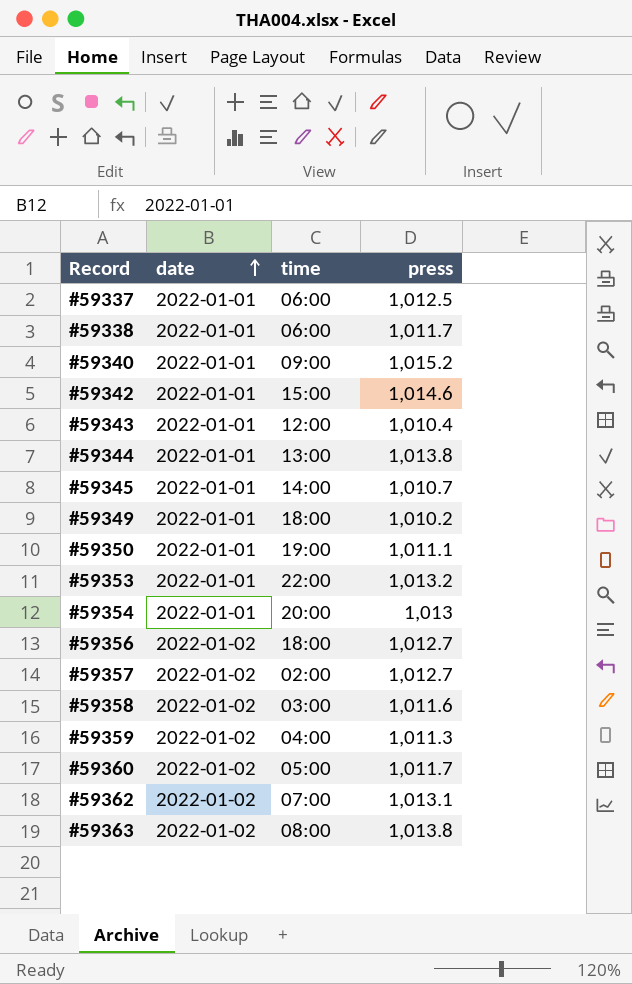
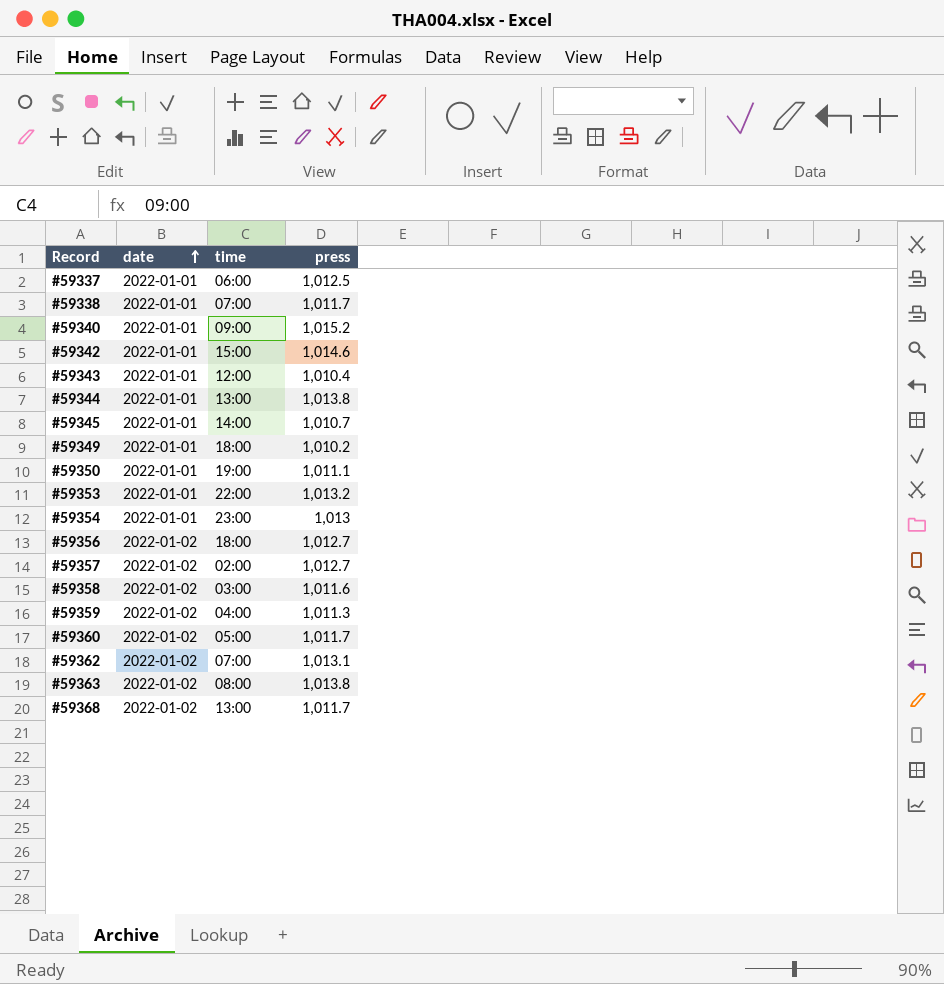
#59338 | time: 06:00 -> 07:00
#59354 | time: 20:00 -> 23:00
row #59368: none -> 2022-01-02 | 13:00 | 1,011.7

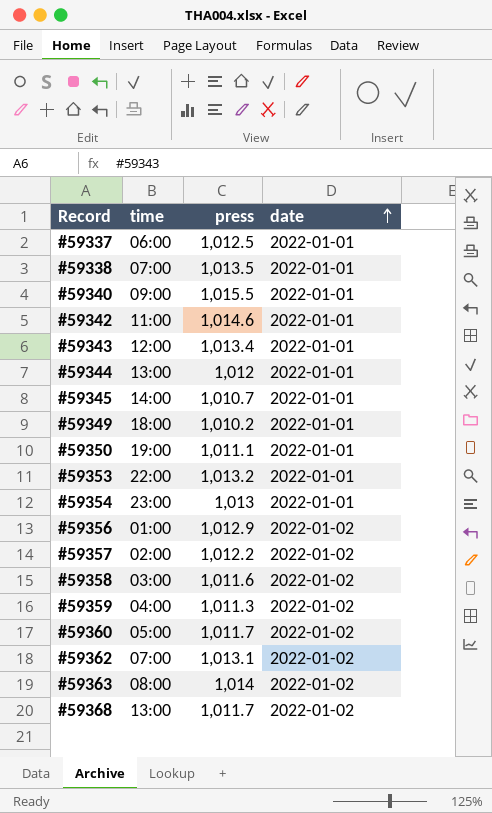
column date | position: 2 -> 4
#59338 | press: 1,011.7 -> 1,013.5
#59340 | press: 1,015.2 -> 1,015.5
#59342 | time: 15:00 -> 11:00
#59343 | press: 1,010.4 -> 1,013.4
#59344 | press: 1,013.8 -> 1,012
#59356 | time: 18:00 -> 01:00
#59356 | press: 1,012.7 -> 1,012.9
#59357 | press: 1,012.7 -> 1,012.2
#59363 | press: 1,013.8 -> 1,014

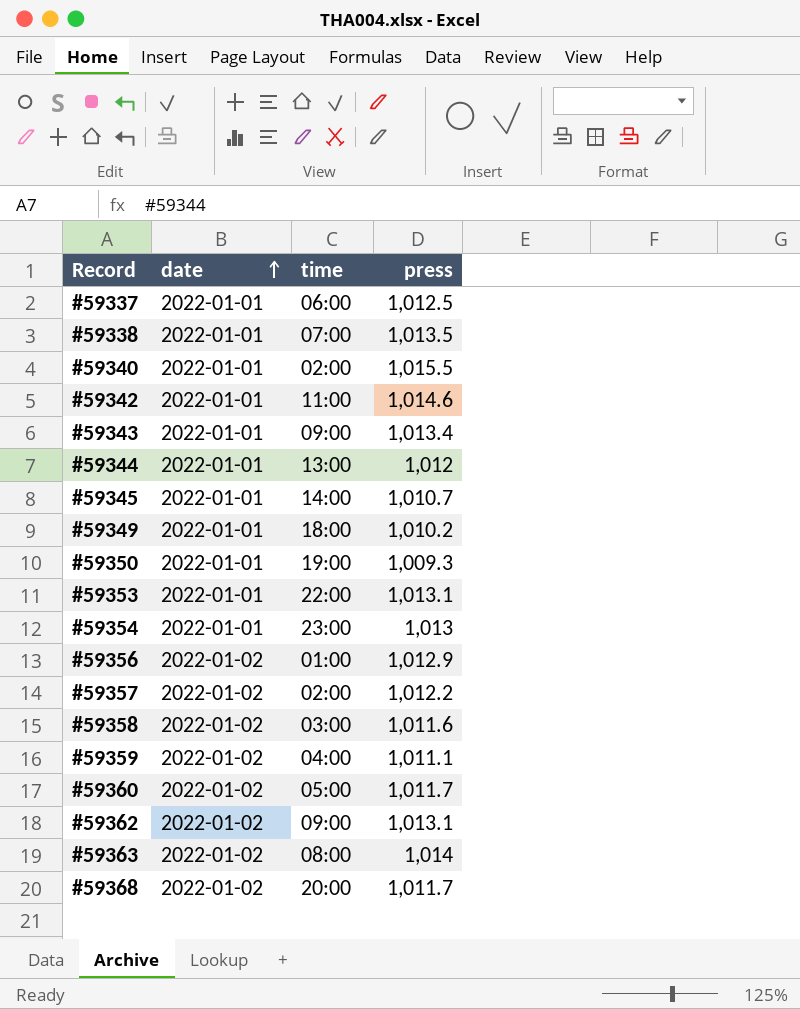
column date | position: 4 -> 2
#59340 | time: 09:00 -> 02:00
#59343 | time: 12:00 -> 09:00
#59350 | press: 1,011.1 -> 1,009.3
#59353 | press: 1,013.2 -> 1,013.1
#59359 | press: 1,011.3 -> 1,011.1
#59362 | time: 07:00 -> 09:00
#59368 | time: 13:00 -> 20:00

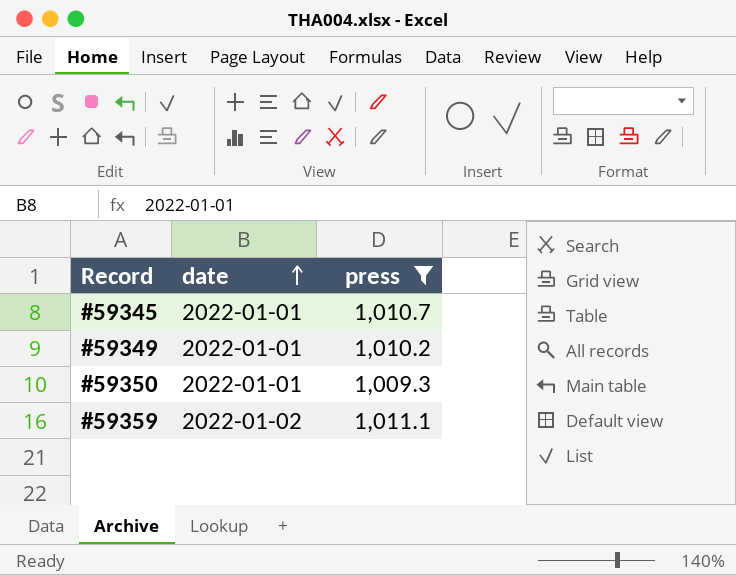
filter: none -> press <= 1,011.1
column time | position: 3 -> none

